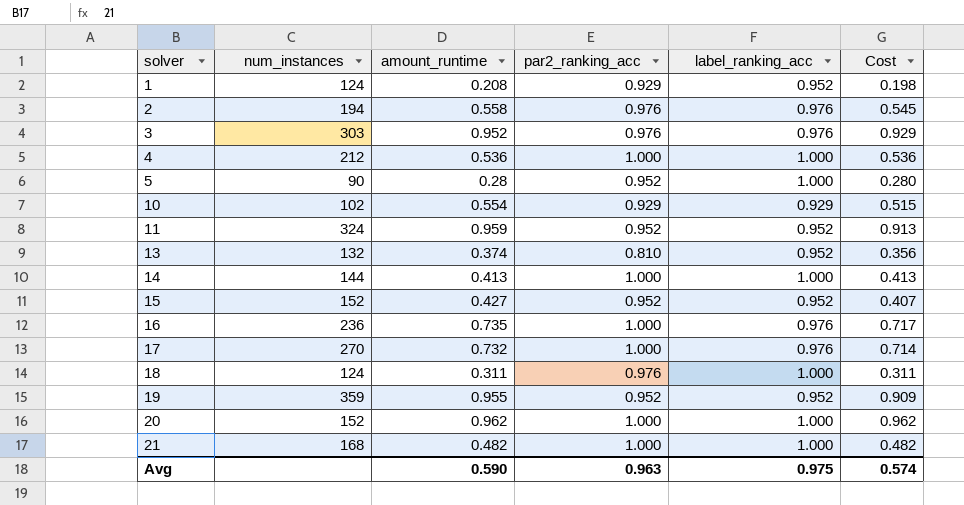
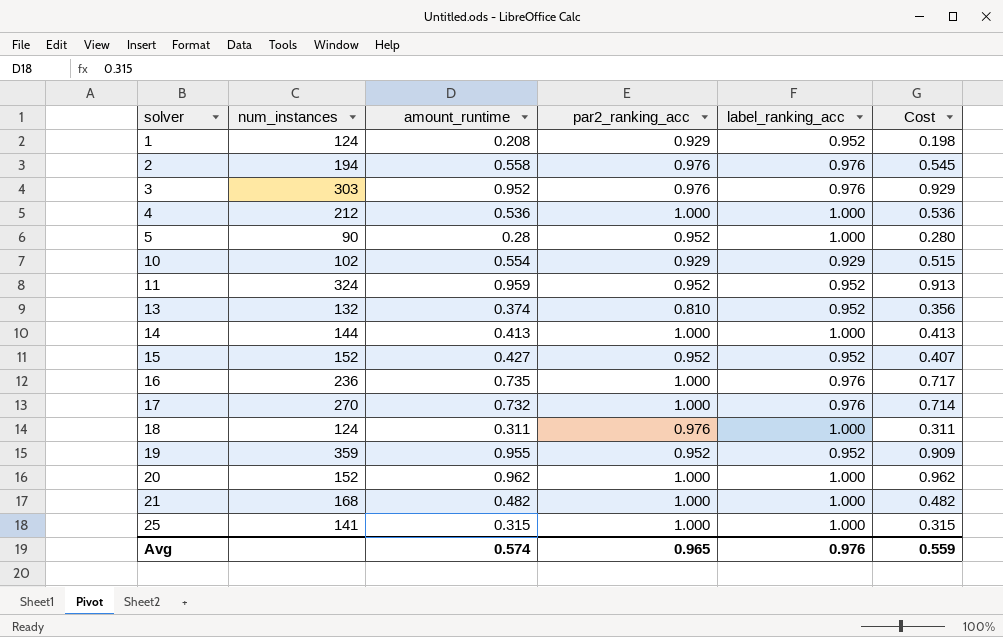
row 25: none -> 141 | 0.315 | 1.000 | 1.000 | 0.315
Avg | amount_runtime: 0.590 -> 0.574
Avg | par2_ranking_acc: 0.963 -> 0.965
Avg | label_ranking_acc: 0.975 -> 0.976
Avg | Cost: 0.574 -> 0.559

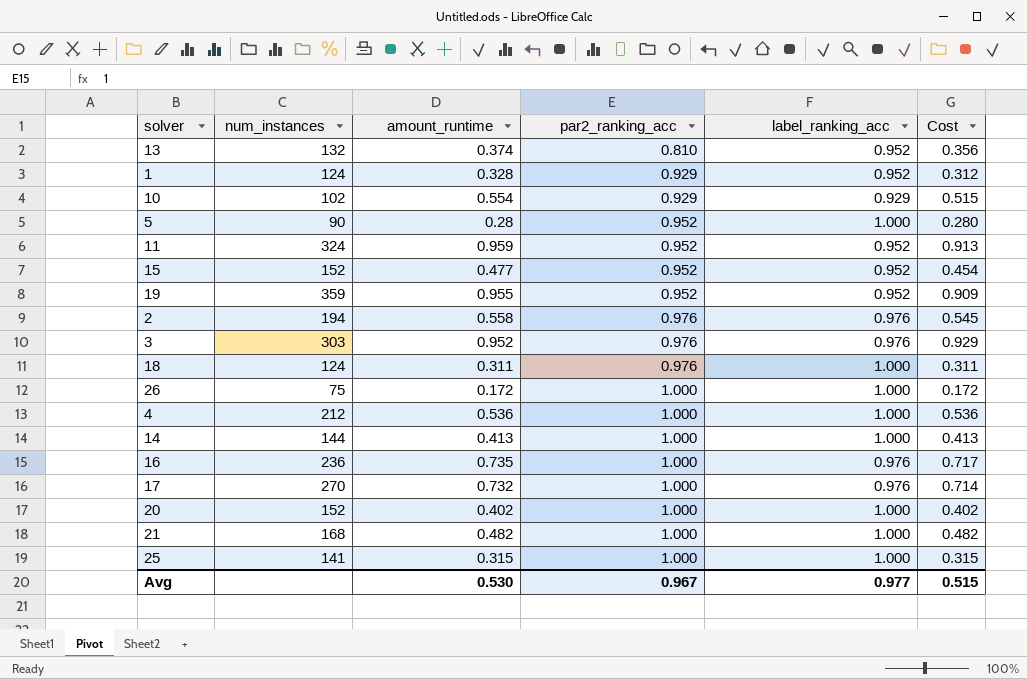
row order: solver ascending -> par2_ranking_acc ascending
1 | amount_runtime: 0.208 -> 0.328
1 | Cost: 0.198 -> 0.312
15 | amount_runtime: 0.427 -> 0.477
15 | Cost: 0.407 -> 0.454
row 26: none -> 75 | 0.172 | 1.000 | 1.000 | 0.172
20 | amount_runtime: 0.962 -> 0.402
20 | Cost: 0.962 -> 0.402
Avg | amount_runtime: 0.574 -> 0.530
Avg | par2_ranking_acc: 0.965 -> 0.967
Avg | label_ranking_acc: 0.976 -> 0.977
Avg | Cost: 0.559 -> 0.515

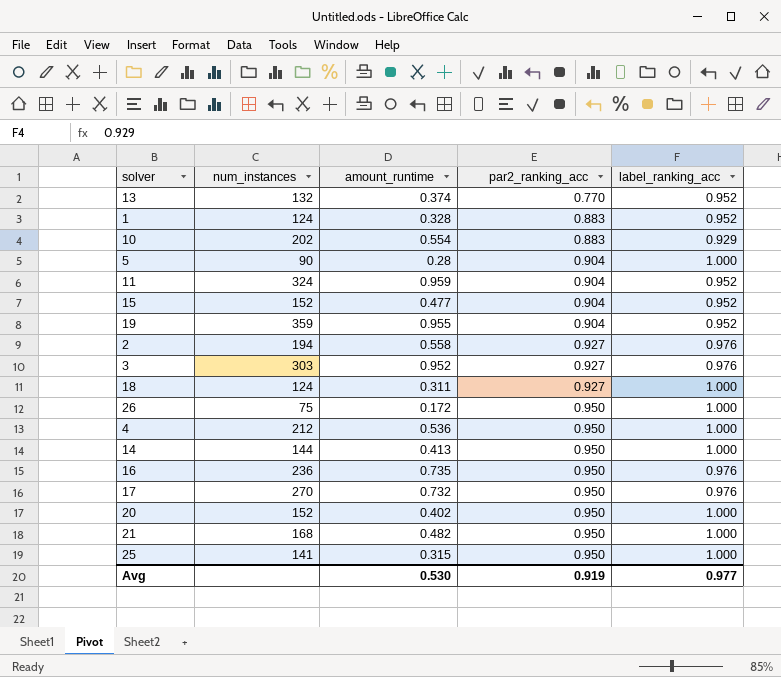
column Cost | formula: [amount_runtime] * [label_ranking_acc] -> none
13 | par2_ranking_acc: 0.810 -> 0.770
1 | par2_ranking_acc: 0.929 -> 0.883
10 | num_instances: 102 -> 202
10 | par2_ranking_acc: 0.929 -> 0.883
5 | par2_ranking_acc: 0.952 -> 0.904
11 | par2_ranking_acc: 0.952 -> 0.904
15 | par2_ranking_acc: 0.952 -> 0.904
19 | par2_ranking_acc: 0.952 -> 0.904
2 | par2_ranking_acc: 0.976 -> 0.927
3 | par2_ranking_acc: 0.976 -> 0.927
18 | par2_ranking_acc: 0.976 -> 0.927
26 | par2_ranking_acc: 1.000 -> 0.950
4 | par2_ranking_acc: 1.000 -> 0.950
14 | par2_ranking_acc: 1.000 -> 0.950
16 | par2_ranking_acc: 1.000 -> 0.950
17 | par2_ranking_acc: 1.000 -> 0.950
20 | par2_ranking_acc: 1.000 -> 0.950
21 | par2_ranking_acc: 1.000 -> 0.950
25 | par2_ranking_acc: 1.000 -> 0.950
Avg | par2_ranking_acc: 0.967 -> 0.919

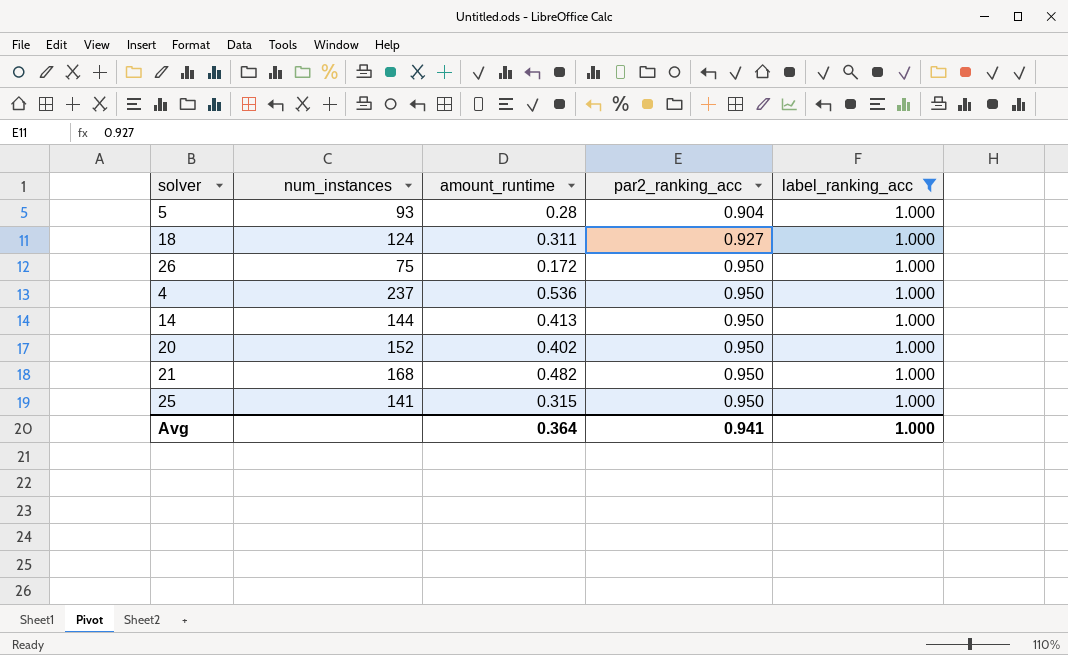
filter: none -> label_ranking_acc = 1.000
5 | num_instances: 90 -> 93
4 | num_instances: 212 -> 237
Avg | amount_runtime: 0.530 -> 0.364
Avg | par2_ranking_acc: 0.919 -> 0.941
Avg | label_ranking_acc: 0.977 -> 1.000

